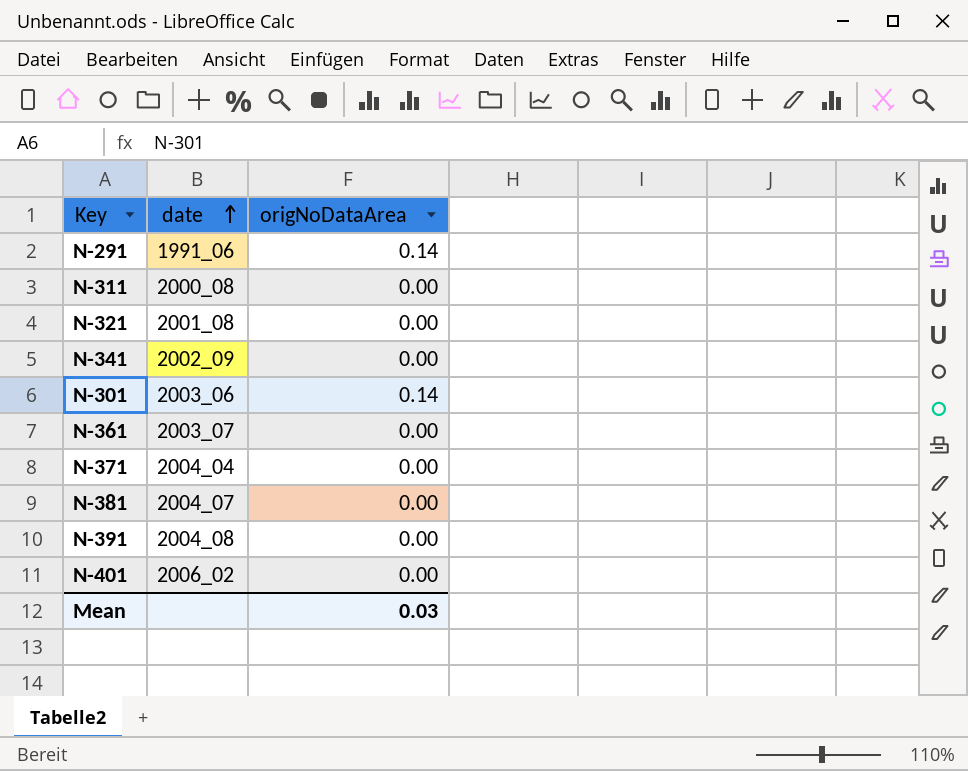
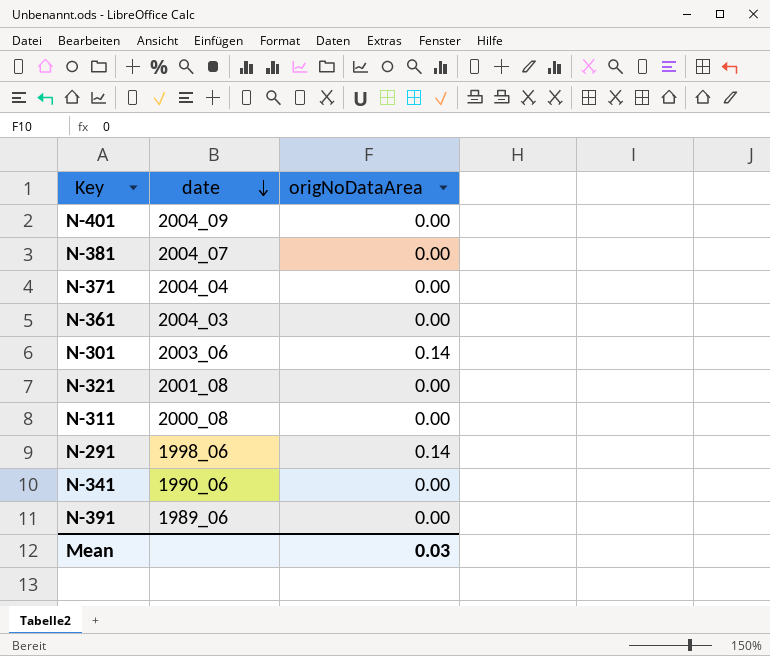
row order: date ascending -> date descending
N-401 | date: 2006_02 -> 2004_09
N-361 | date: 2003_07 -> 2004_03
N-291 | date: 1991_06 -> 1998_06
N-341 | date: 2002_09 -> 1990_06
N-391 | date: 2004_08 -> 1989_06

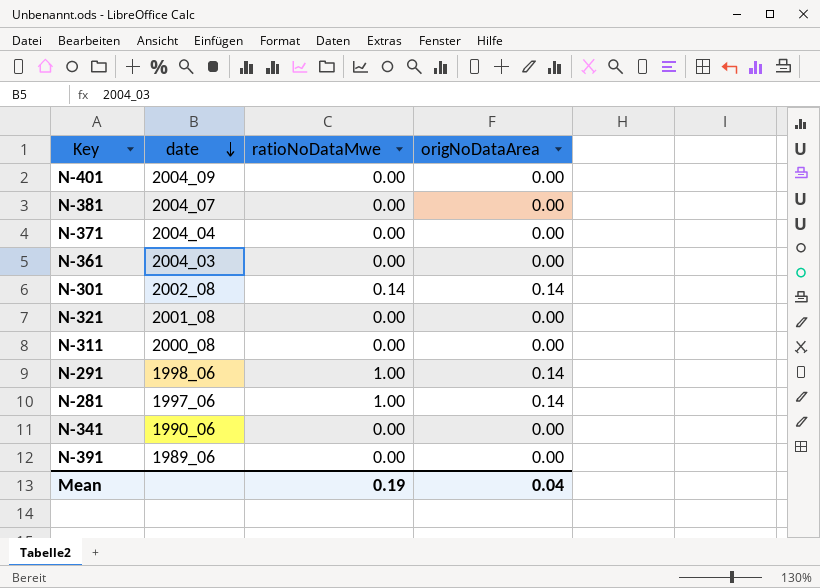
column ratioNoDataMwe | position: none -> 3
N-301 | date: 2003_06 -> 2002_08
row N-281: none -> 1997_06 | 1.00 | 0.14
Mean | origNoDataArea: 0.03 -> 0.04

